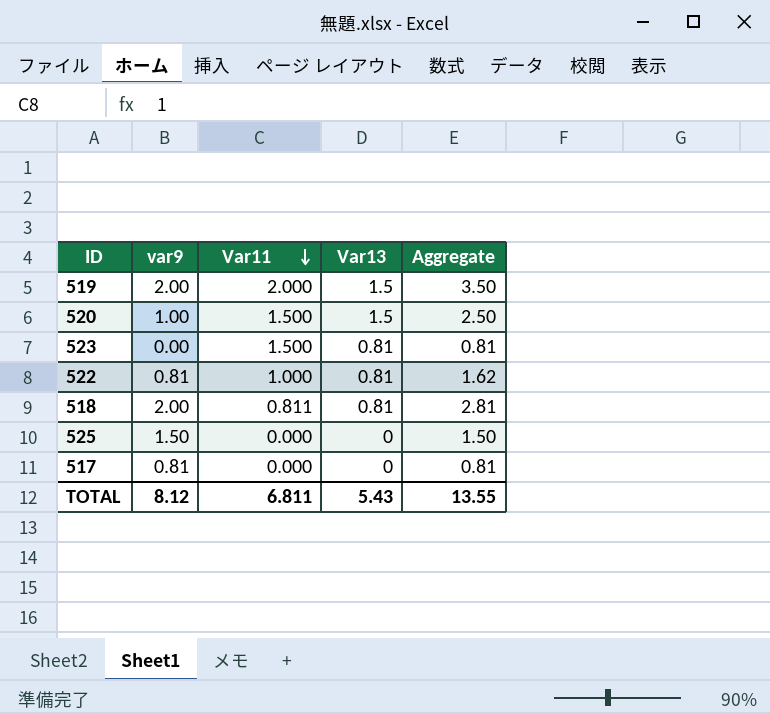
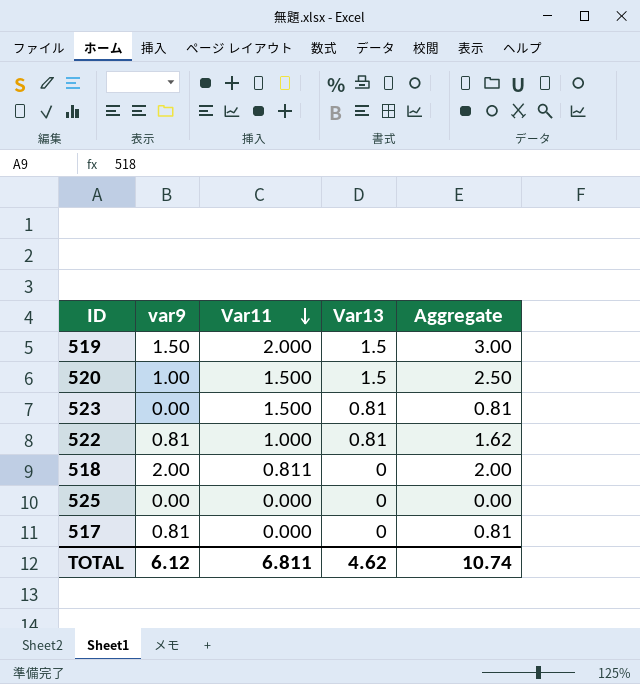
519 | var9: 2.00 -> 1.50
519 | Aggregate: 3.50 -> 3.00
518 | Var13: 0.81 -> 0
518 | Aggregate: 2.81 -> 2.00
525 | var9: 1.50 -> 0.00
525 | Aggregate: 1.50 -> 0.00
TOTAL | var9: 8.12 -> 6.12
TOTAL | Var13: 5.43 -> 4.62
TOTAL | Aggregate: 13.55 -> 10.74

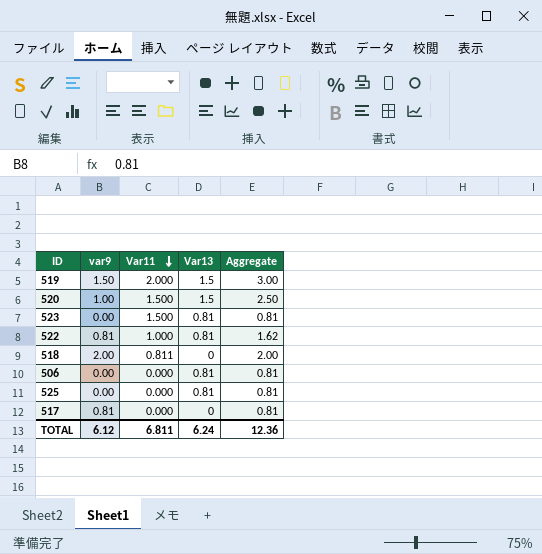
row 506: none -> 0.00 | 0.000 | 0.81 | 0.81
525 | Var13: 0 -> 0.81
525 | Aggregate: 0.00 -> 0.81
TOTAL | Var13: 4.62 -> 6.24
TOTAL | Aggregate: 10.74 -> 12.36

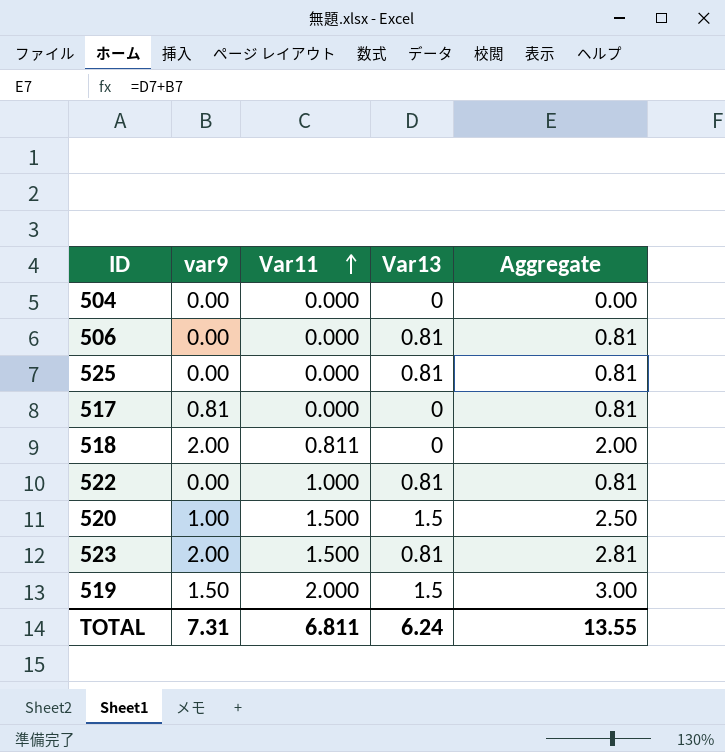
row order: Var11 descending -> Var11 ascending
row 504: none -> 0.00 | 0.000 | 0 | 0.00
522 | var9: 0.81 -> 0.00
522 | Aggregate: 1.62 -> 0.81
523 | var9: 0.00 -> 2.00
523 | Aggregate: 0.81 -> 2.81
TOTAL | var9: 6.12 -> 7.31
TOTAL | Aggregate: 12.36 -> 13.55

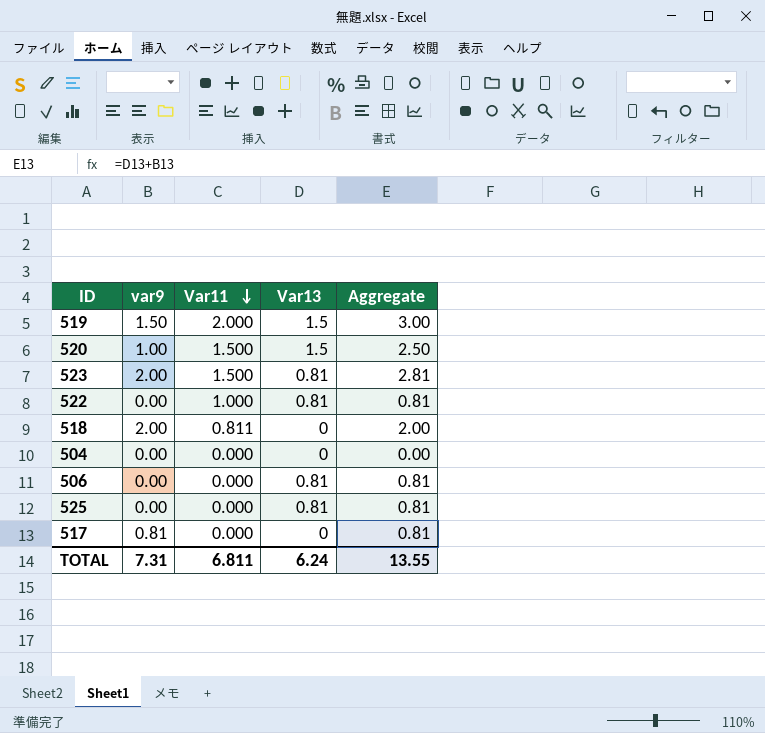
row order: Var11 ascending -> Var11 descending

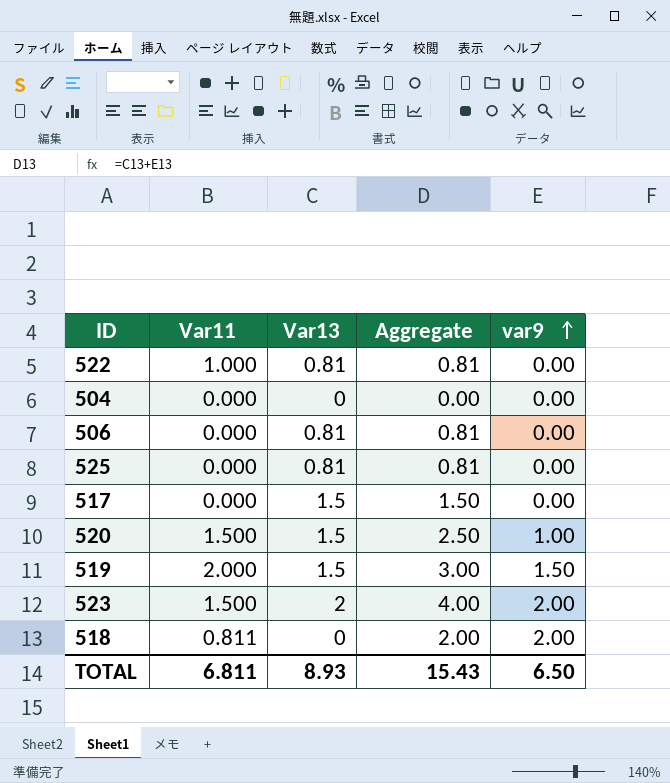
row order: Var11 descending -> var9 ascending
column var9 | position: 2 -> 5
517 | Var13: 0 -> 1.5
517 | Aggregate: 0.81 -> 1.50
517 | var9: 0.81 -> 0.00
523 | Var13: 0.81 -> 2
523 | Aggregate: 2.81 -> 4.00
TOTAL | Var13: 6.24 -> 8.93
TOTAL | Aggregate: 13.55 -> 15.43
TOTAL | var9: 7.31 -> 6.50

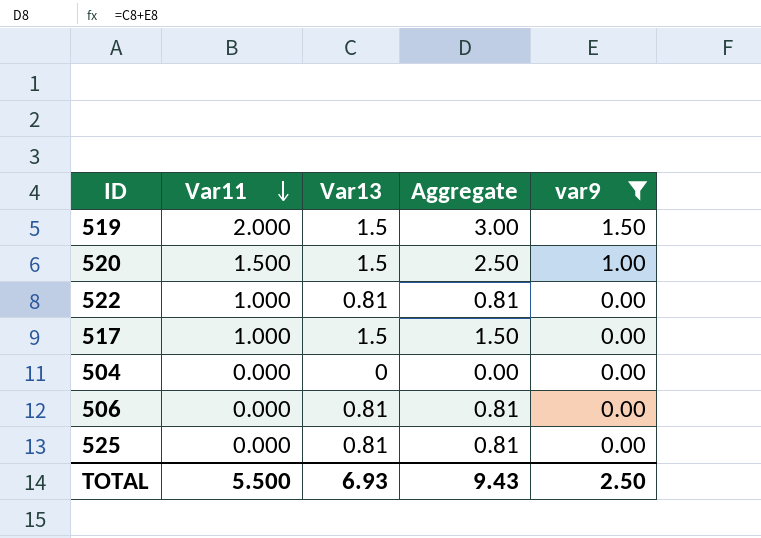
filter: none -> var9 != 2.00
row order: var9 ascending -> Var11 descending
517 | Var11: 0.000 -> 1.000
TOTAL | Var11: 6.811 -> 5.500
TOTAL | Var13: 8.93 -> 6.93
TOTAL | Aggregate: 15.43 -> 9.43
TOTAL | var9: 6.50 -> 2.50

